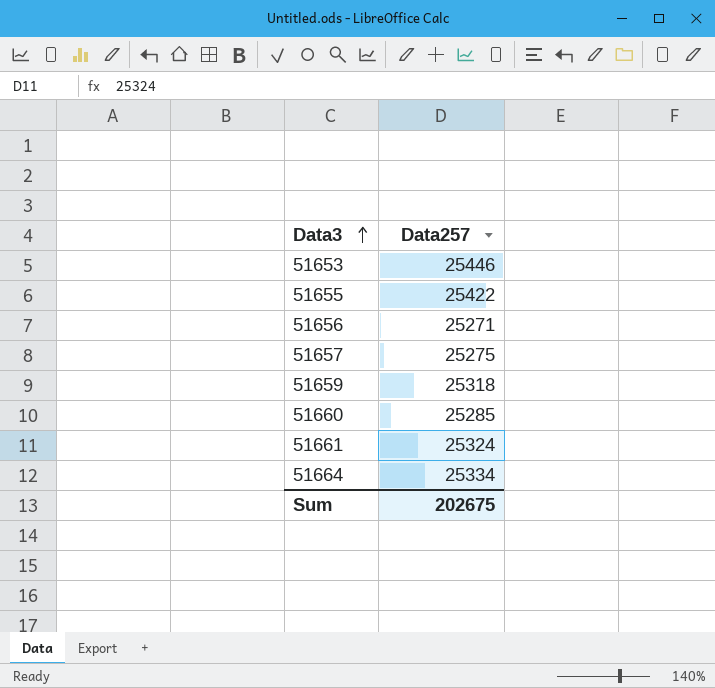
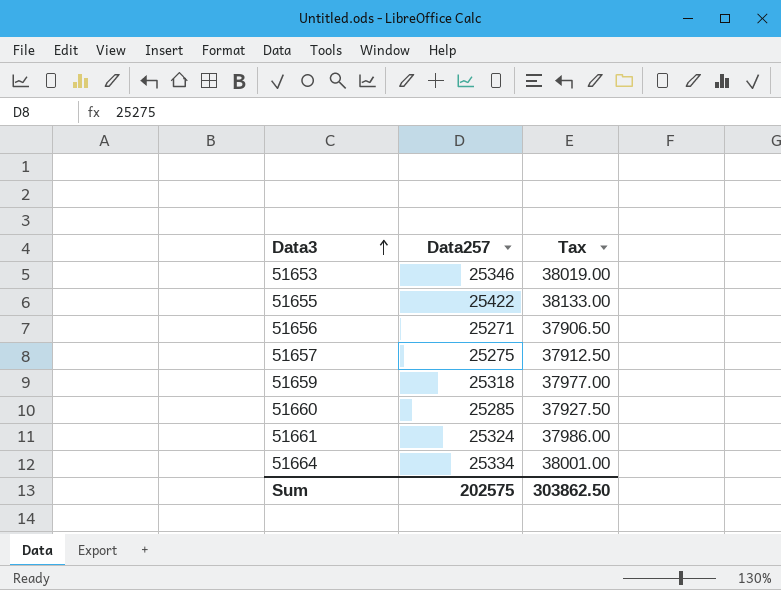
column Tax | formula: none -> [Data257] * 1.5
51653 | Data257: 25446 -> 25346
Sum | Data257: 202675 -> 202575

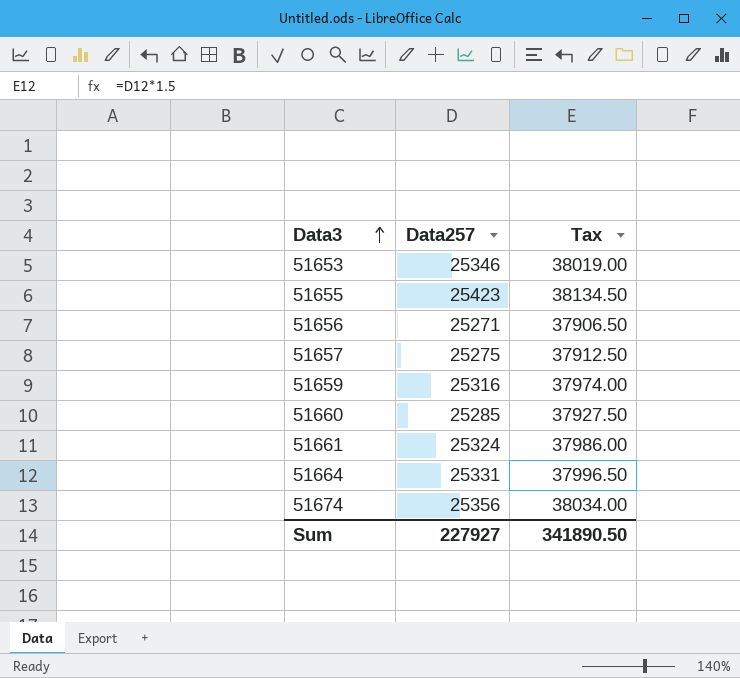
51655 | Data257: 25422 -> 25423
51655 | Tax: 38133.00 -> 38134.50
51659 | Data257: 25318 -> 25316
51659 | Tax: 37977.00 -> 37974.00
51664 | Data257: 25334 -> 25331
51664 | Tax: 38001.00 -> 37996.50
row 51674: none -> 25356 | 38034.00
Sum | Data257: 202575 -> 227927
Sum | Tax: 303862.50 -> 341890.50

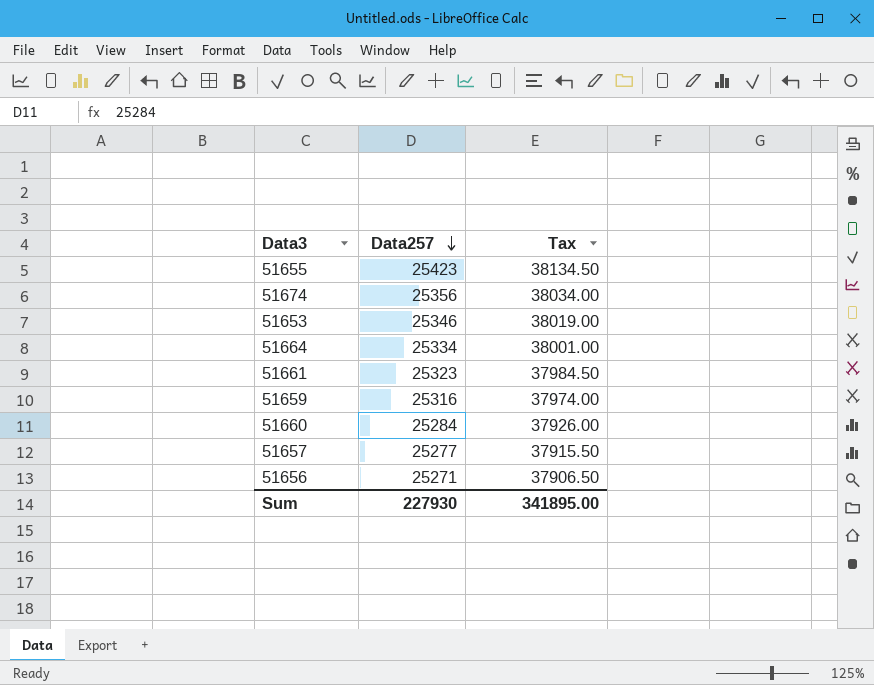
row order: Data3 ascending -> Data257 descending
51664 | Data257: 25331 -> 25334
51664 | Tax: 37996.50 -> 38001.00
51661 | Data257: 25324 -> 25323
51661 | Tax: 37986.00 -> 37984.50
51660 | Data257: 25285 -> 25284
51660 | Tax: 37927.50 -> 37926.00
51657 | Data257: 25275 -> 25277
51657 | Tax: 37912.50 -> 37915.50
Sum | Data257: 227927 -> 227930
Sum | Tax: 341890.50 -> 341895.00

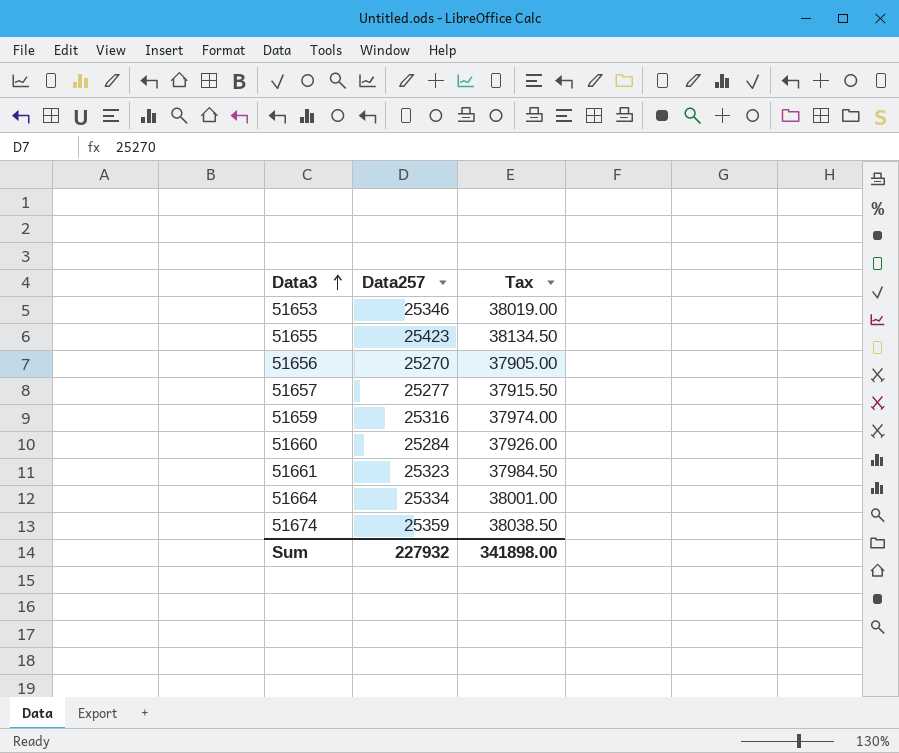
row order: Data257 descending -> Data3 ascending
51656 | Data257: 25271 -> 25270
51656 | Tax: 37906.50 -> 37905.00
51674 | Data257: 25356 -> 25359
51674 | Tax: 38034.00 -> 38038.50
Sum | Data257: 227930 -> 227932
Sum | Tax: 341895.00 -> 341898.00

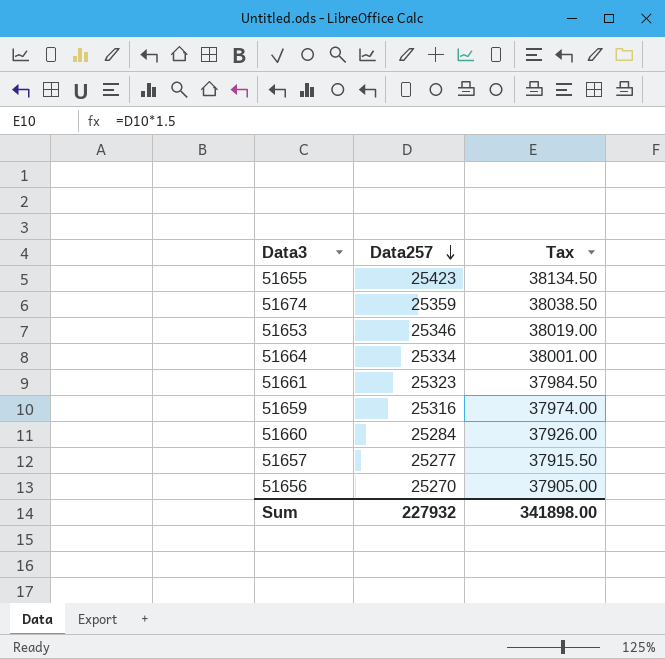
row order: Data3 ascending -> Data257 descending

